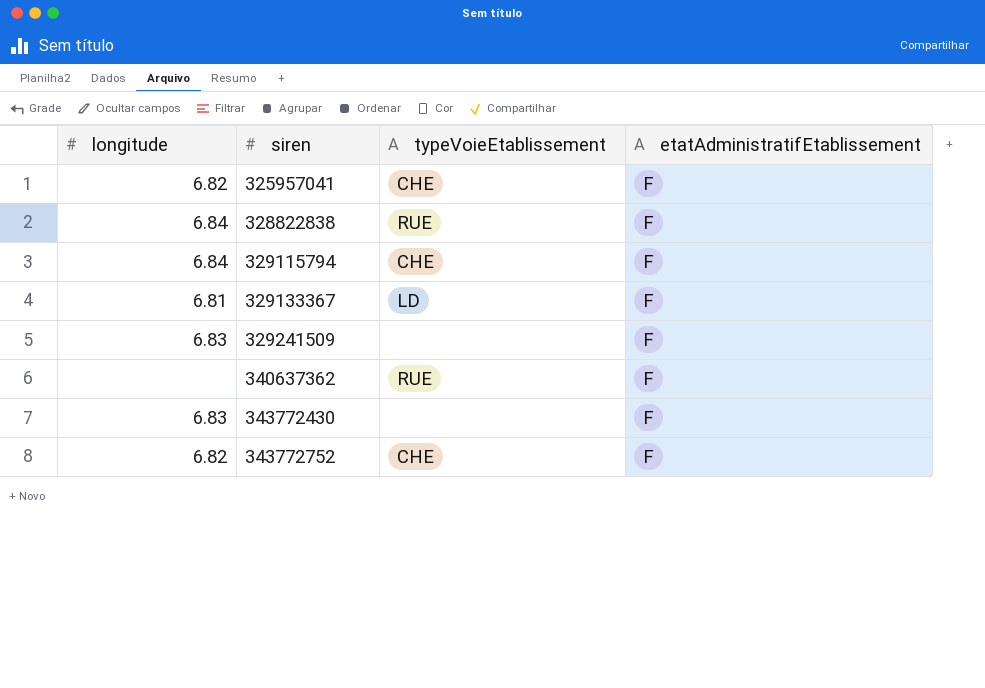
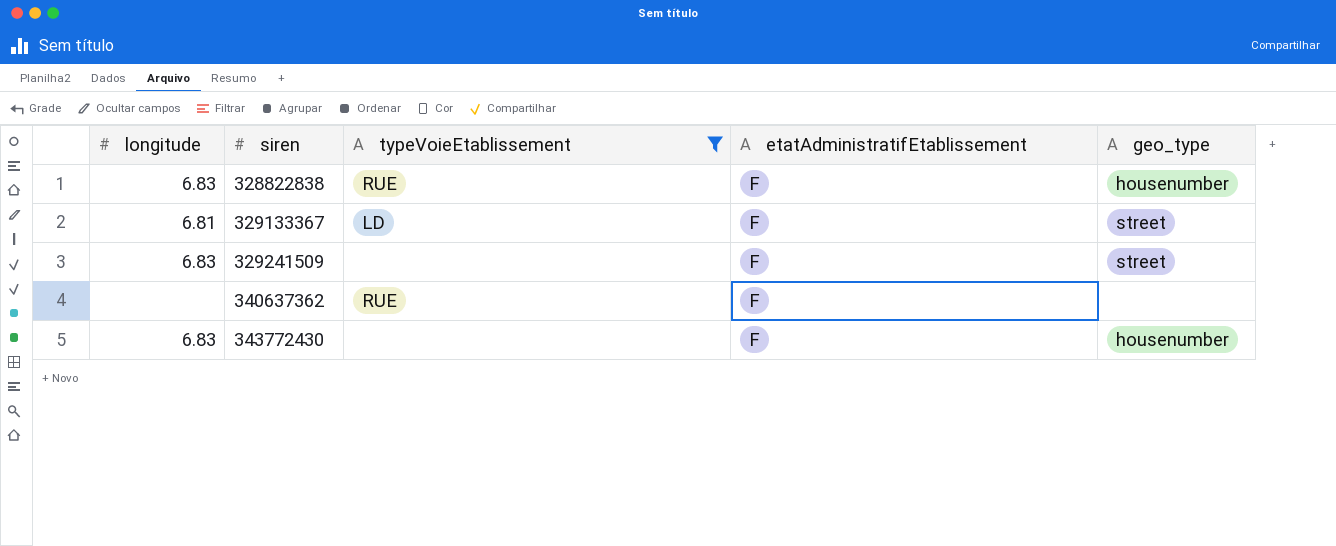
filter: none -> typeVoieEtablissement != CHE
column geo_type | position: none -> 5
328822838 | longitude: 6.84 -> 6.83

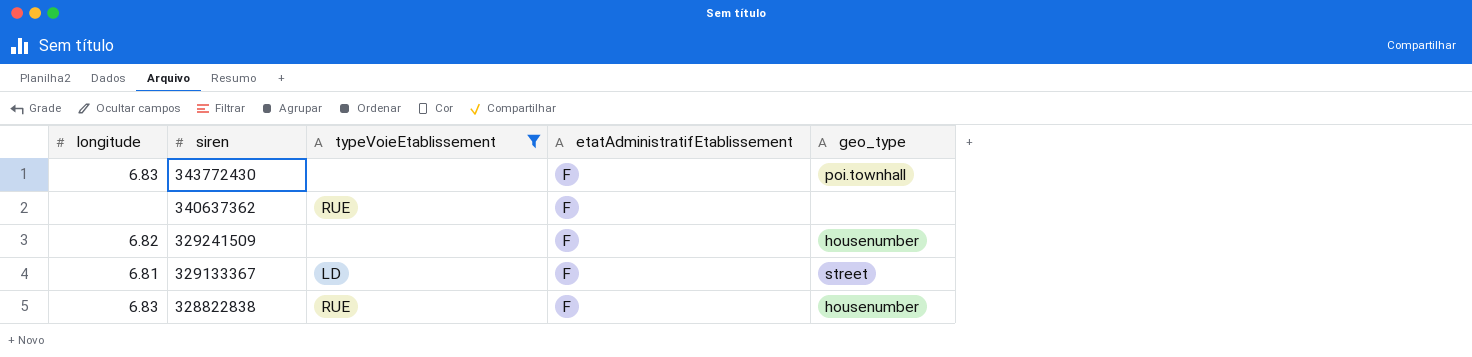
row order: siren ascending -> siren descending
343772430 | geo_type: housenumber -> poi.townhall
329241509 | longitude: 6.83 -> 6.82
329241509 | geo_type: street -> housenumber

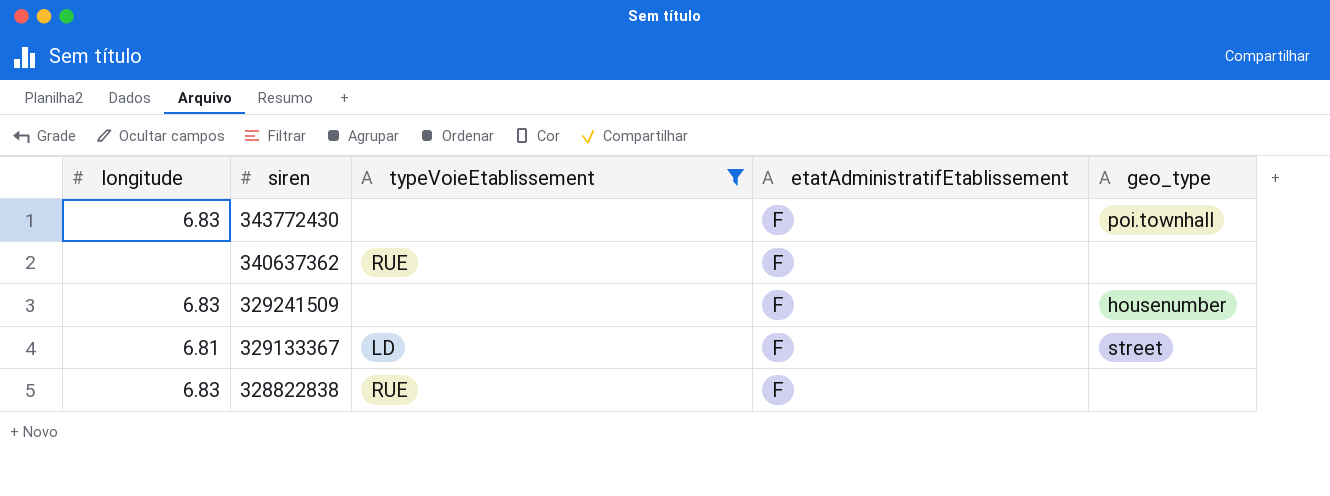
329241509 | longitude: 6.82 -> 6.83
328822838 | geo_type: housenumber -> none

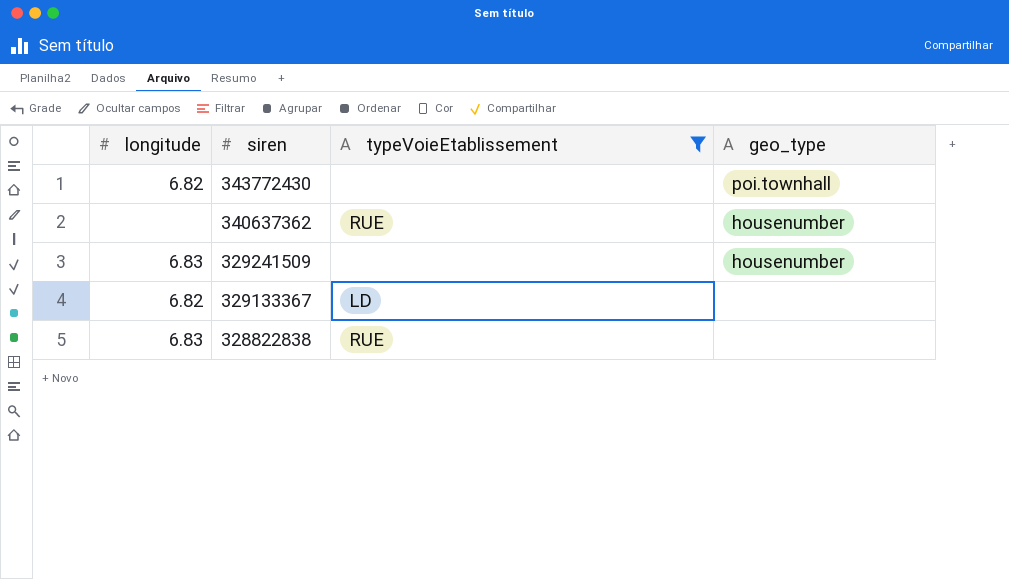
column etatAdministratifEtablissement | position: 4 -> none
343772430 | longitude: 6.83 -> 6.82
340637362 | geo_type: none -> housenumber
329133367 | longitude: 6.81 -> 6.82
329133367 | geo_type: street -> none

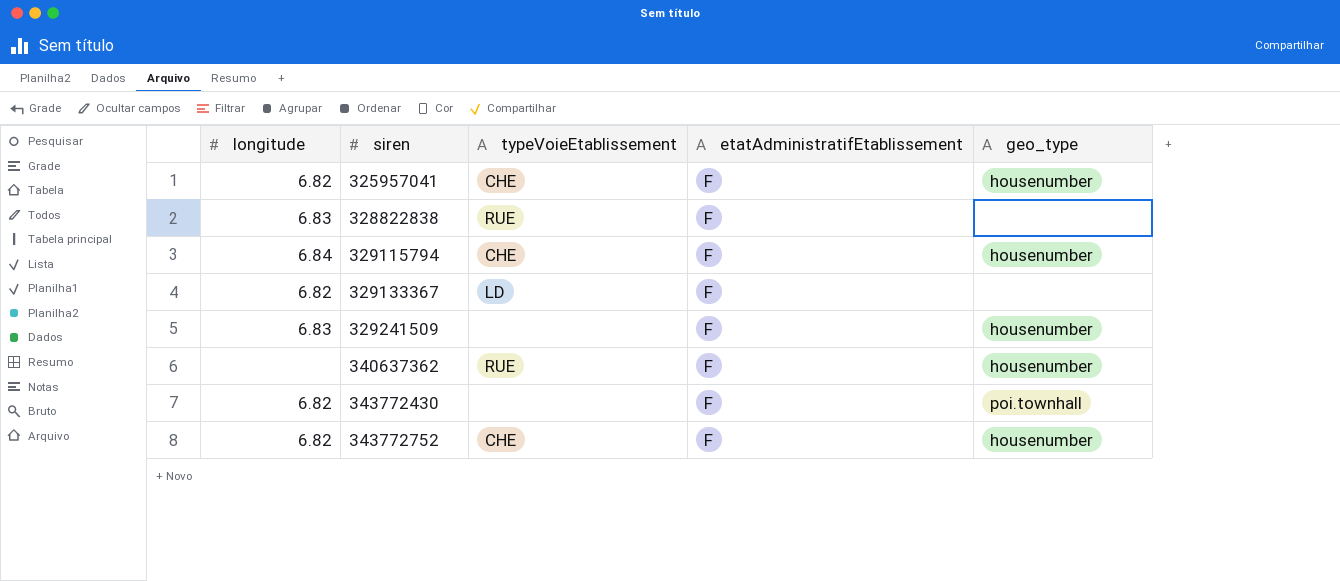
filter: typeVoieEtablissement != CHE -> none
row order: siren descending -> siren ascending
column etatAdministratifEtablissement | position: none -> 4

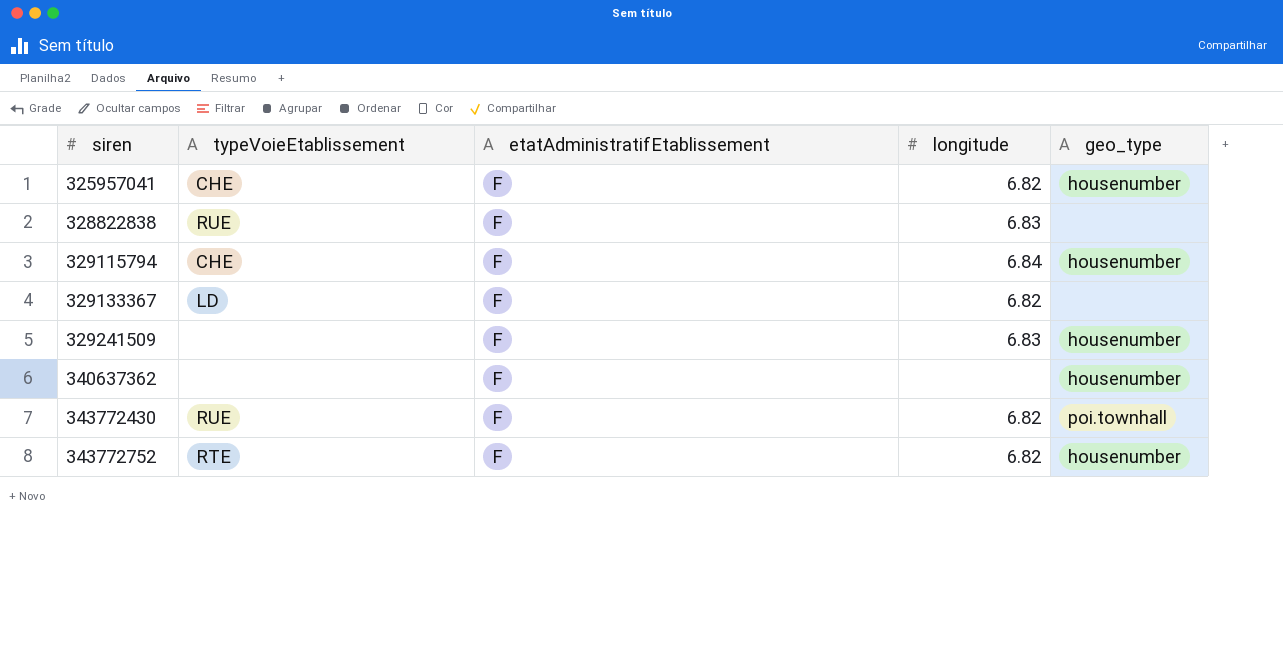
column longitude | position: 1 -> 4
340637362 | typeVoieEtablissement: RUE -> none
343772430 | typeVoieEtablissement: none -> RUE
343772752 | typeVoieEtablissement: CHE -> RTE

